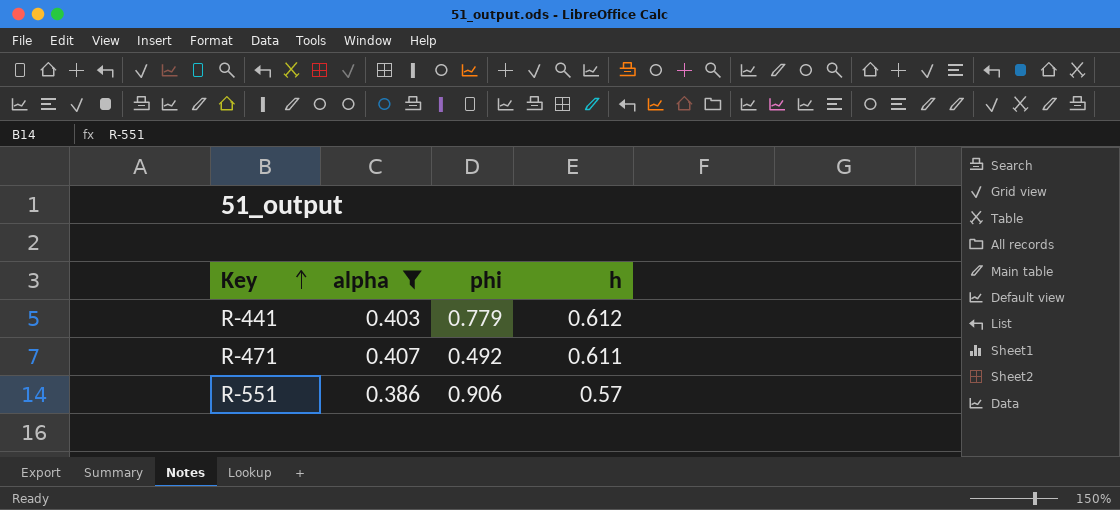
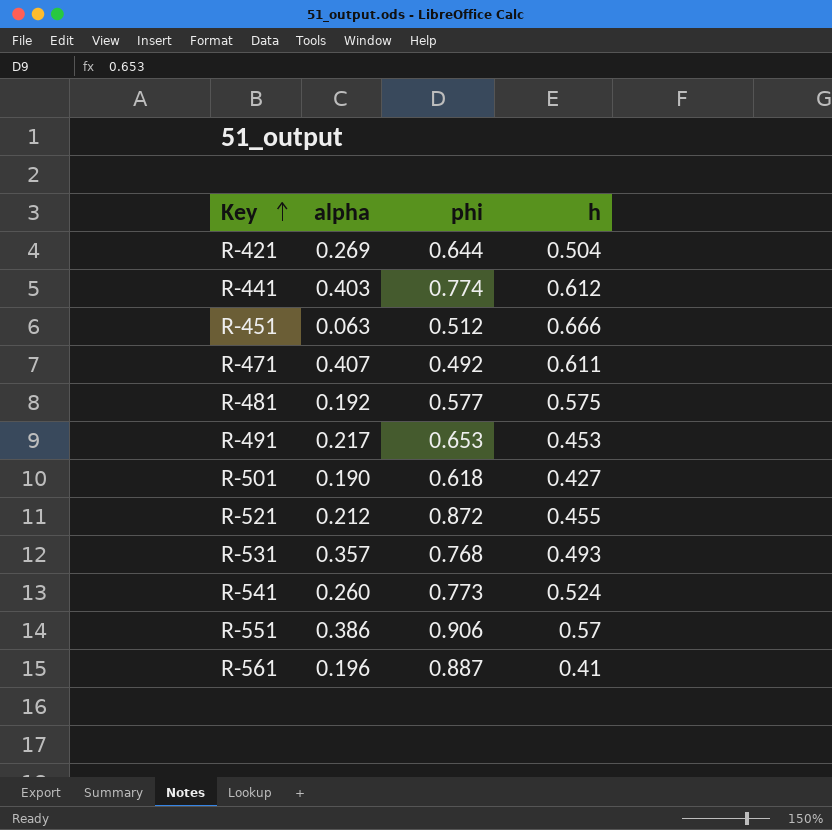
filter: alpha >= 0.386 -> none
R-441 | phi: 0.779 -> 0.774

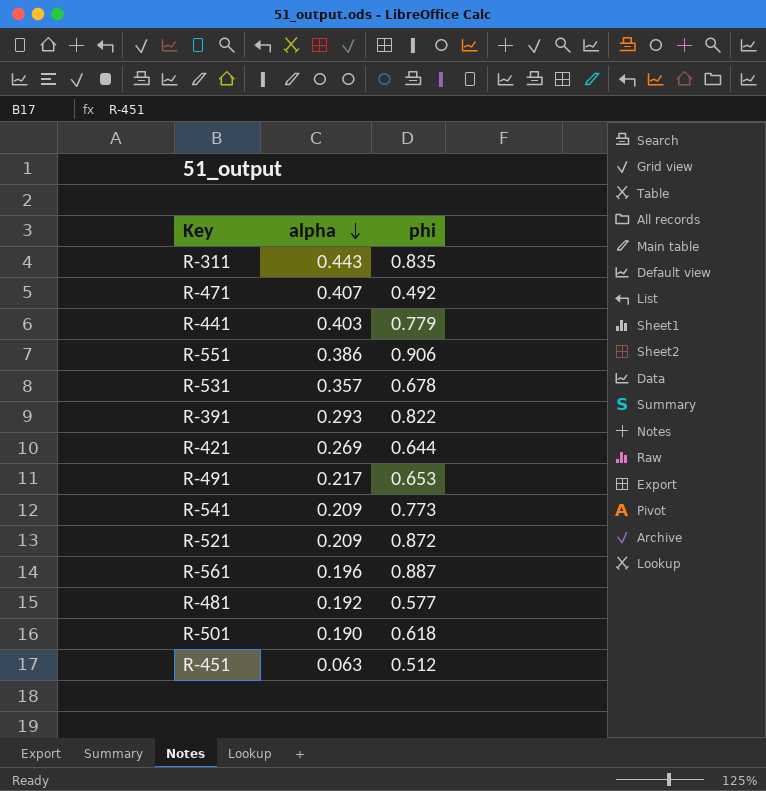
row order: Key ascending -> alpha descending
column h | position: 4 -> none
row R-311: none -> 0.443 | 0.835
R-441 | phi: 0.774 -> 0.779
R-531 | phi: 0.768 -> 0.678
row R-391: none -> 0.293 | 0.822
R-541 | alpha: 0.260 -> 0.209
R-521 | alpha: 0.212 -> 0.209

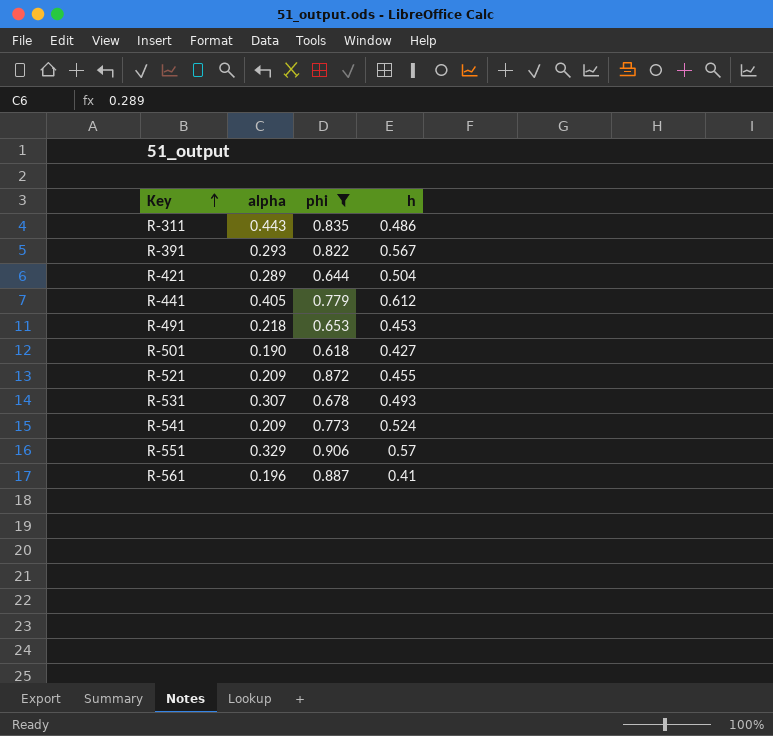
filter: none -> phi >= 0.618
row order: alpha descending -> Key ascending
column h | position: none -> 4
R-421 | alpha: 0.269 -> 0.289
R-441 | alpha: 0.403 -> 0.405
R-491 | alpha: 0.217 -> 0.218
R-531 | alpha: 0.357 -> 0.307
R-551 | alpha: 0.386 -> 0.329

